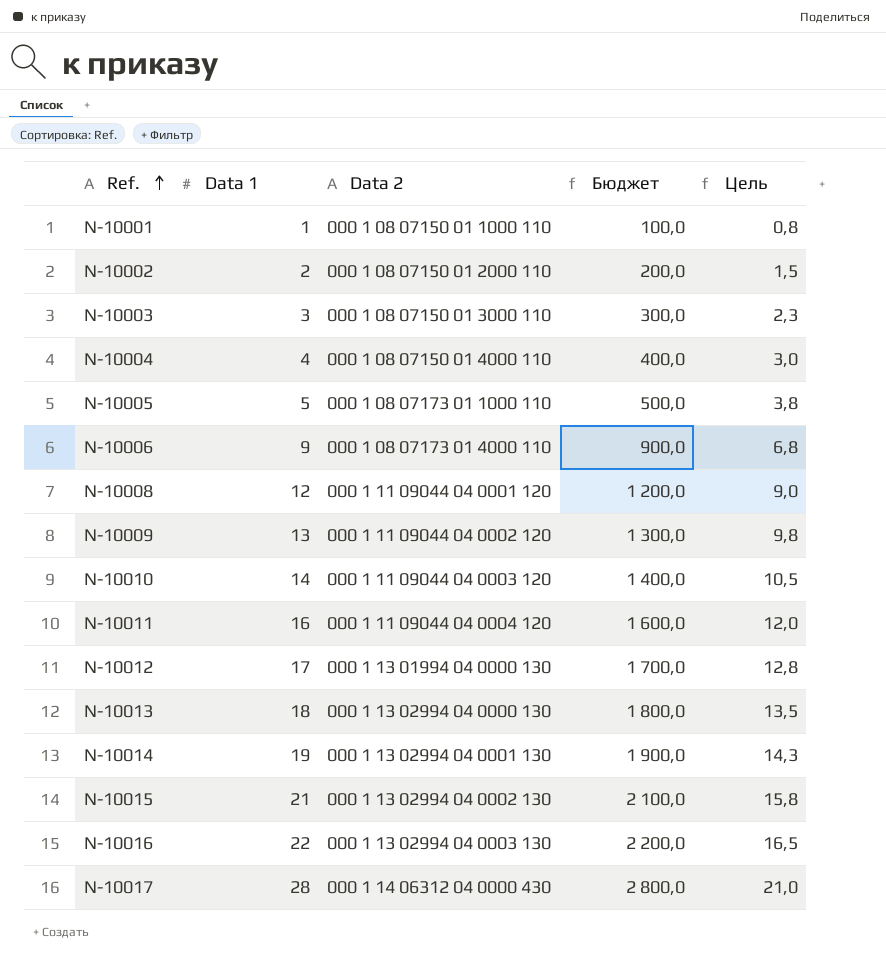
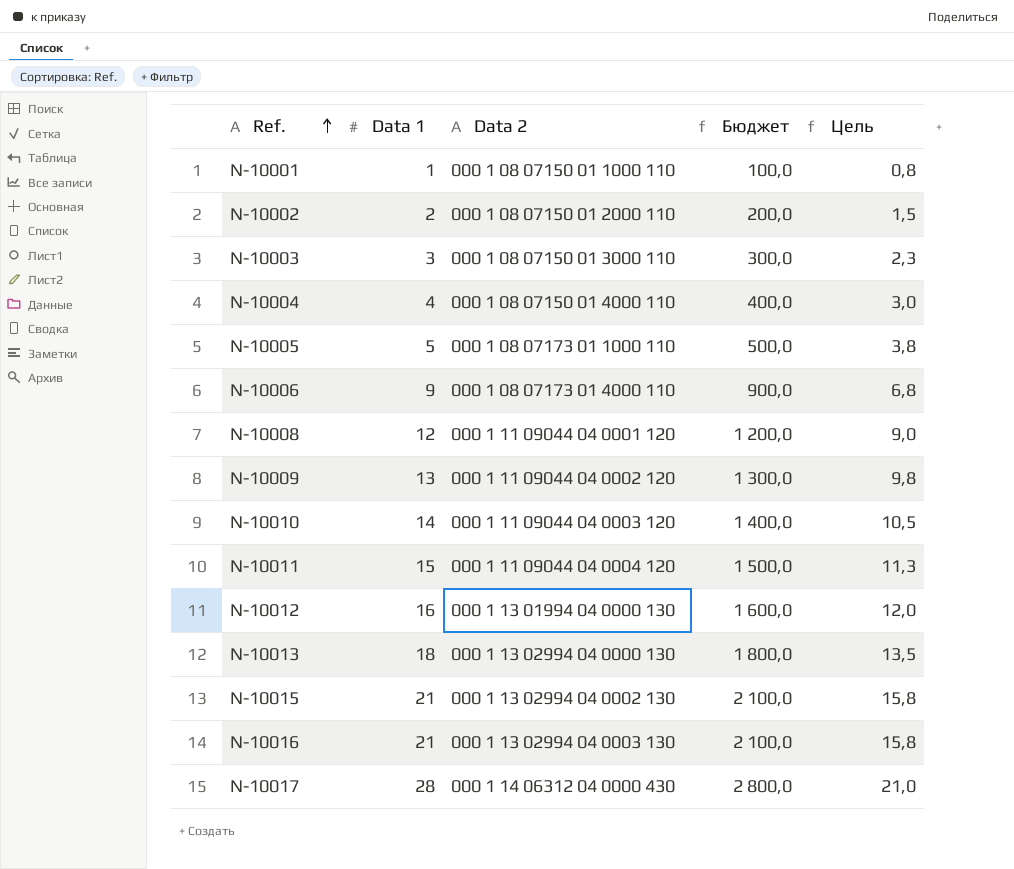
row N-10014: 19 | 000 1 13 02994 04 0001 130 | 1 900,0 | 14,3 -> none
N-10011 | Data 1: 16 -> 15
N-10011 | Бюджет: 1 600,0 -> 1 500,0
N-10011 | Цель: 12,0 -> 11,3
N-10012 | Data 1: 17 -> 16
N-10012 | Бюджет: 1 700,0 -> 1 600,0
N-10012 | Цель: 12,8 -> 12,0
N-10016 | Data 1: 22 -> 21
N-10016 | Бюджет: 2 200,0 -> 2 100,0
N-10016 | Цель: 16,5 -> 15,8

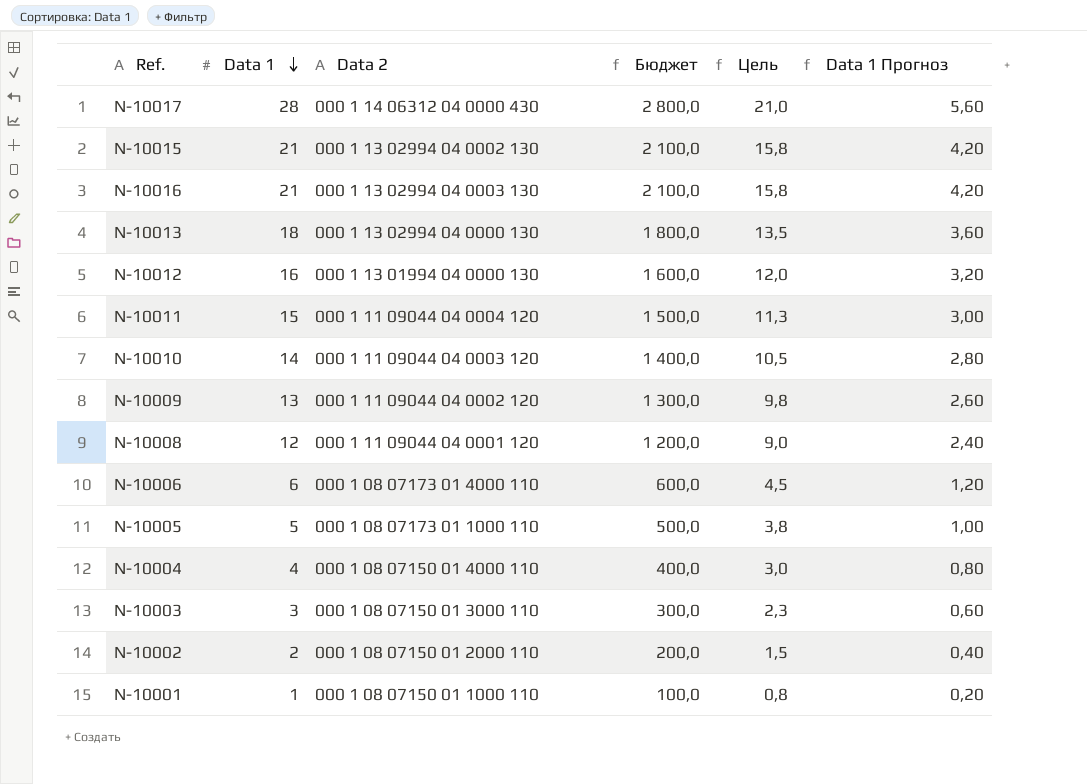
row order: Ref. ascending -> Data 1 descending
column Data 1 Прогноз | formula: none -> [Data 1] * 0,2
N-10006 | Data 1: 9 -> 6
N-10006 | Бюджет: 900,0 -> 600,0
N-10006 | Цель: 6,8 -> 4,5

